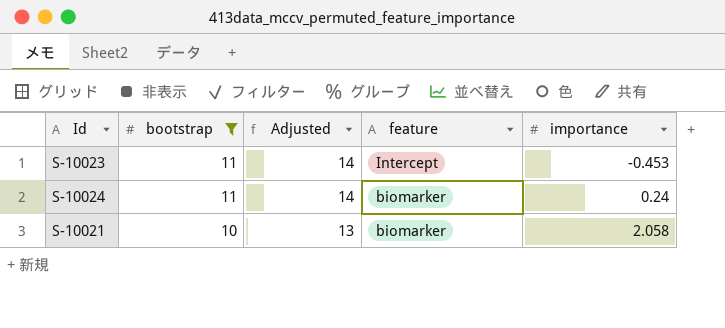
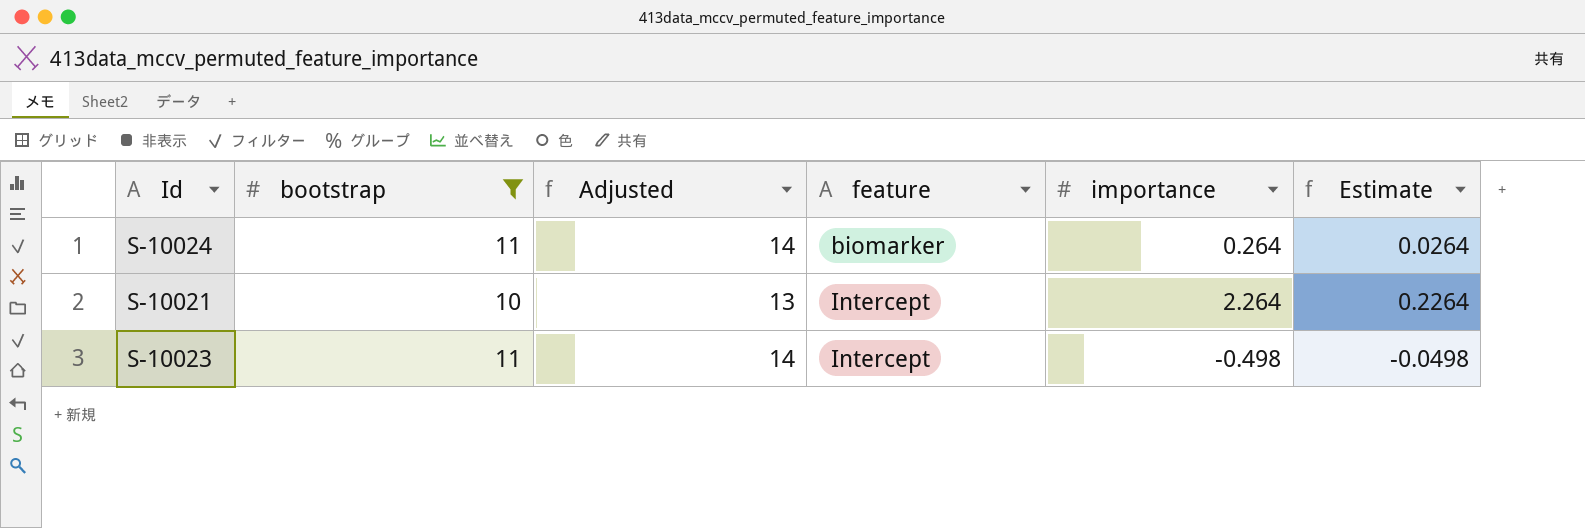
row order: bootstrap descending -> feature ascending
column Estimate | formula: none -> [importance] * 0.1
S-10024 | importance: 0.24 -> 0.264
S-10021 | feature: biomarker -> Intercept
S-10021 | importance: 2.058 -> 2.264
S-10023 | importance: -0.453 -> -0.498

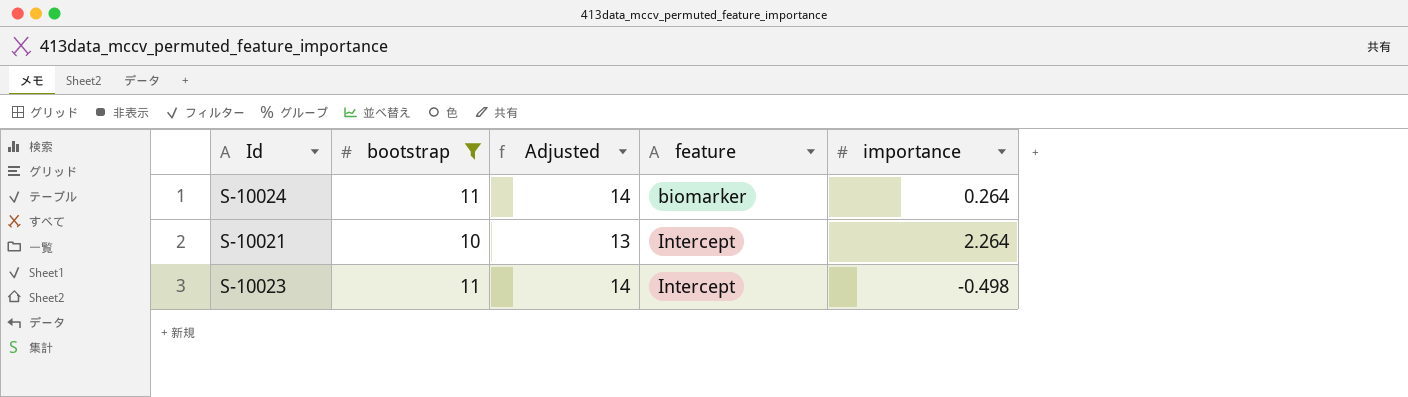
column Estimate | formula: [importance] * 0.1 -> none

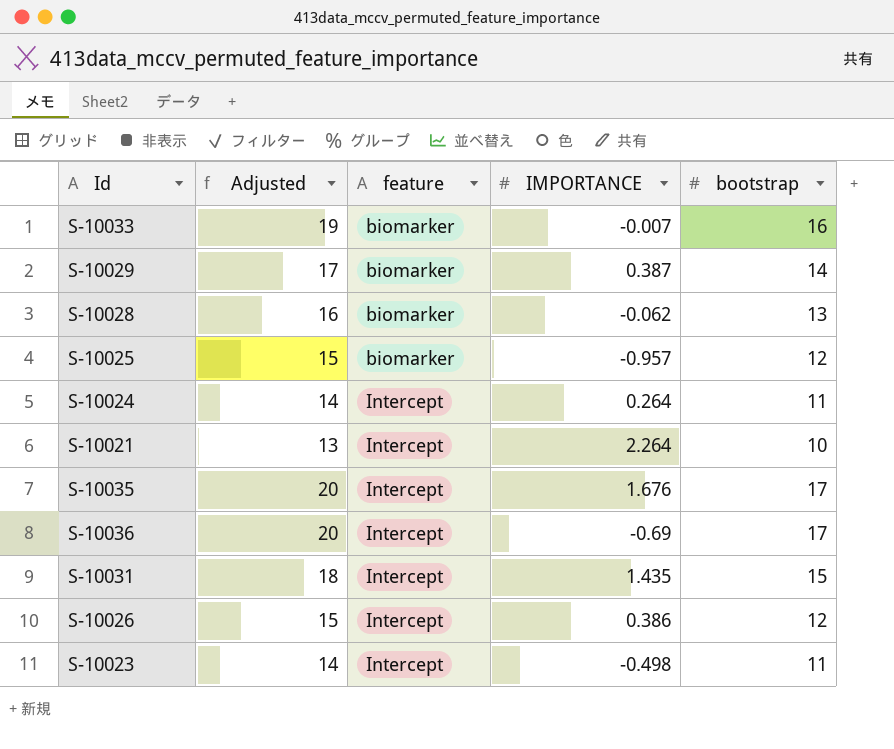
filter: bootstrap <= 11 -> none
column name: importance -> IMPORTANCE
column bootstrap | position: 2 -> 5
S-10024 | feature: biomarker -> Intercept

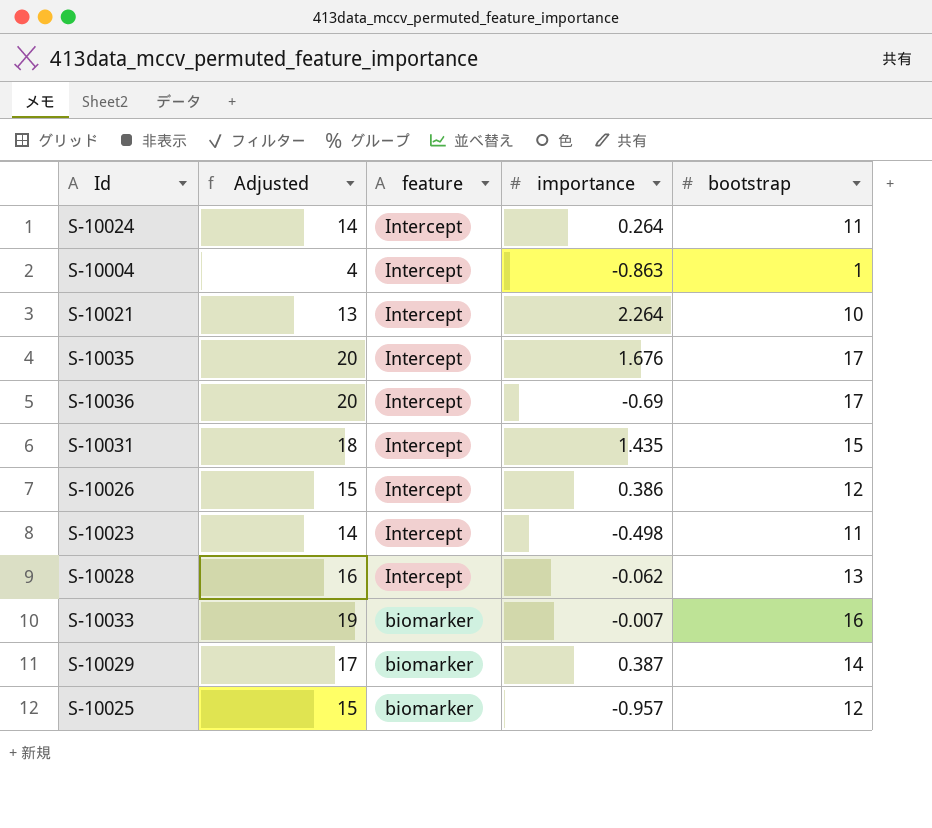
row order: feature ascending -> feature descending
column name: IMPORTANCE -> importance
row S-10004: none -> 4 | Intercept | -0.863 | 1
S-10028 | feature: biomarker -> Intercept

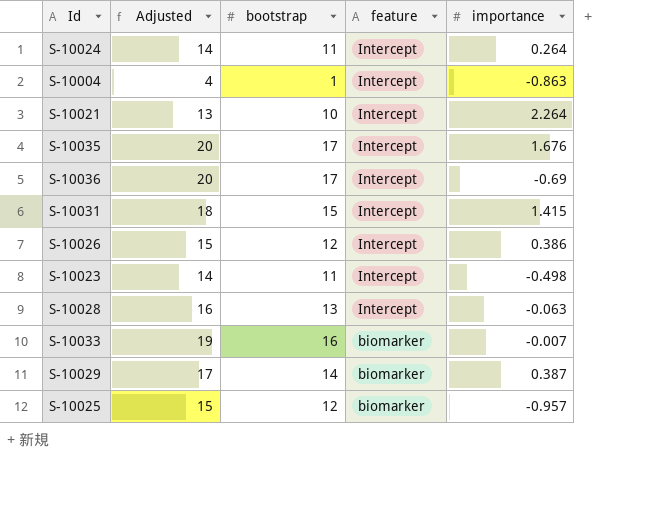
column bootstrap | position: 5 -> 3
S-10031 | importance: 1.435 -> 1.415
S-10028 | importance: -0.062 -> -0.063

